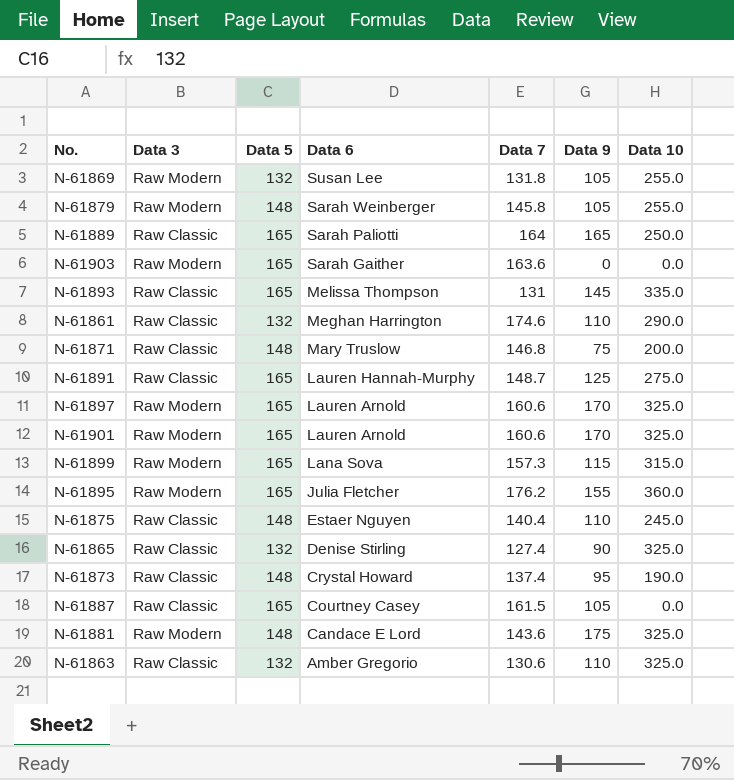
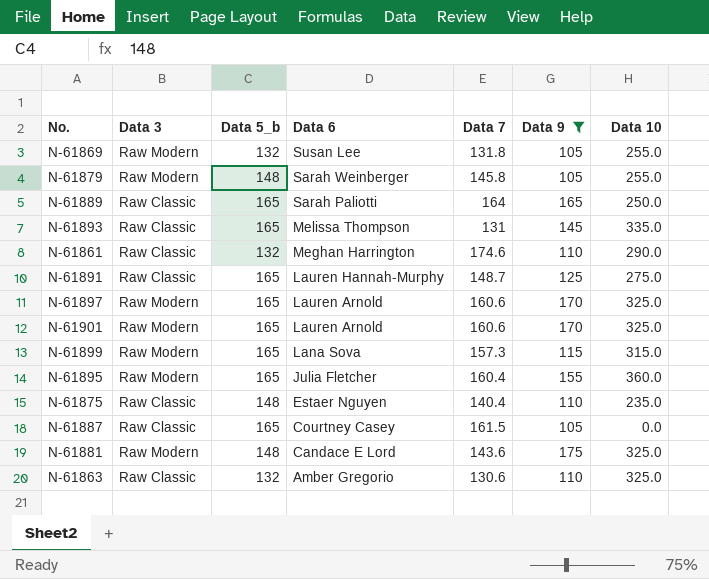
filter: none -> Data 9 >= 105
column name: Data 5 -> Data 5_b
N-61895 | Data 7: 176.2 -> 160.4
N-61875 | Data 10: 245.0 -> 235.0

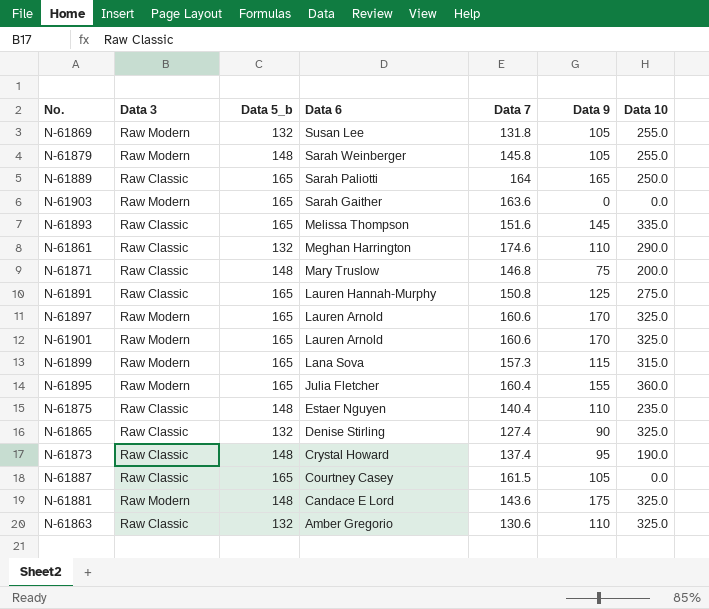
filter: Data 9 >= 105 -> none
N-61893 | Data 7: 131 -> 151.6
N-61891 | Data 7: 148.7 -> 150.8

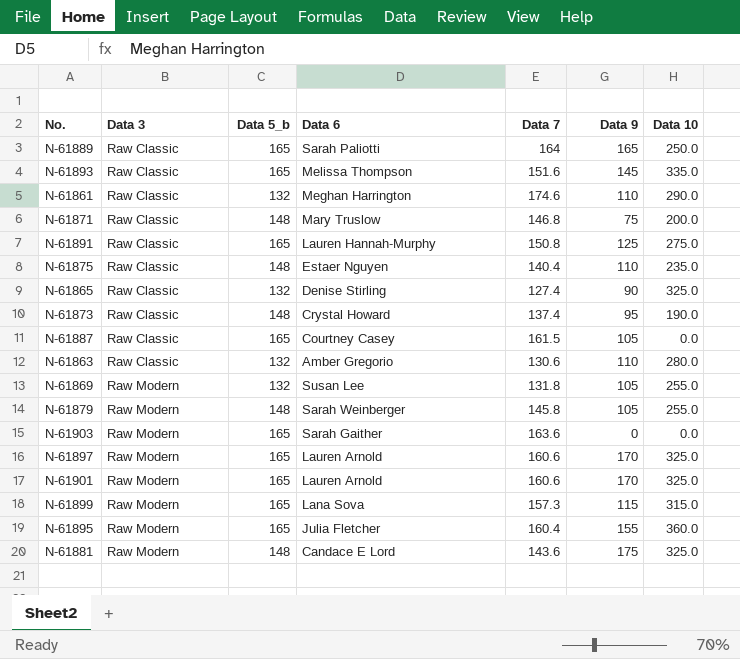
row order: Data 6 descending -> Data 3 ascending
N-61863 | Data 10: 325.0 -> 280.0

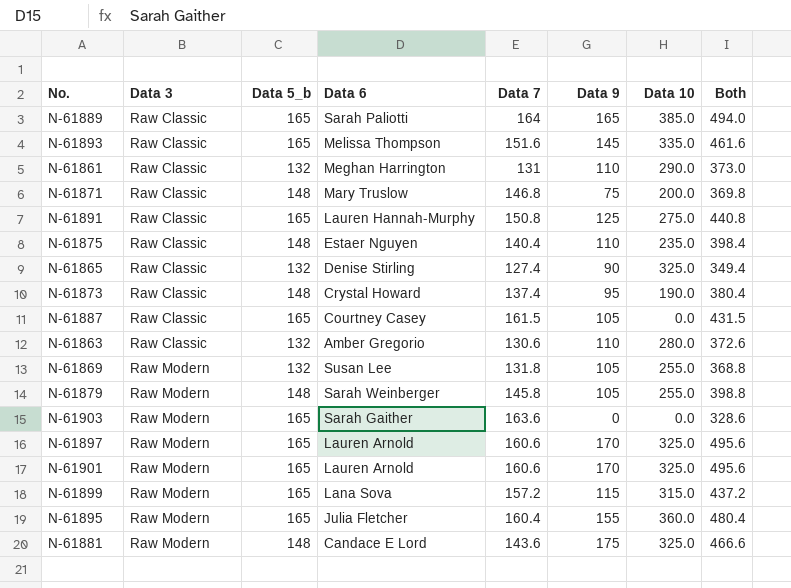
column Both | formula: none -> [Data 5_b] + [Data 7] + [Data 9]
N-61889 | Data 10: 250.0 -> 385.0
N-61861 | Data 7: 174.6 -> 131
N-61899 | Data 7: 157.3 -> 157.2

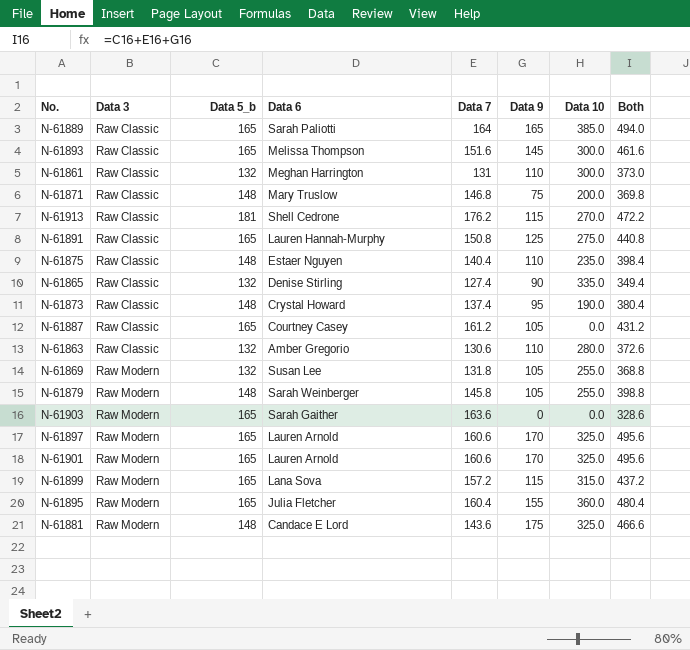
N-61893 | Data 10: 335.0 -> 300.0
N-61861 | Data 10: 290.0 -> 300.0
row N-61913: none -> Raw Classic | 181 | Shell Cedrone | 176.2 | 115 | 270.0 | 472.2
N-61865 | Data 10: 325.0 -> 335.0
N-61887 | Data 7: 161.5 -> 161.2
N-61887 | Both: 431.5 -> 431.2

